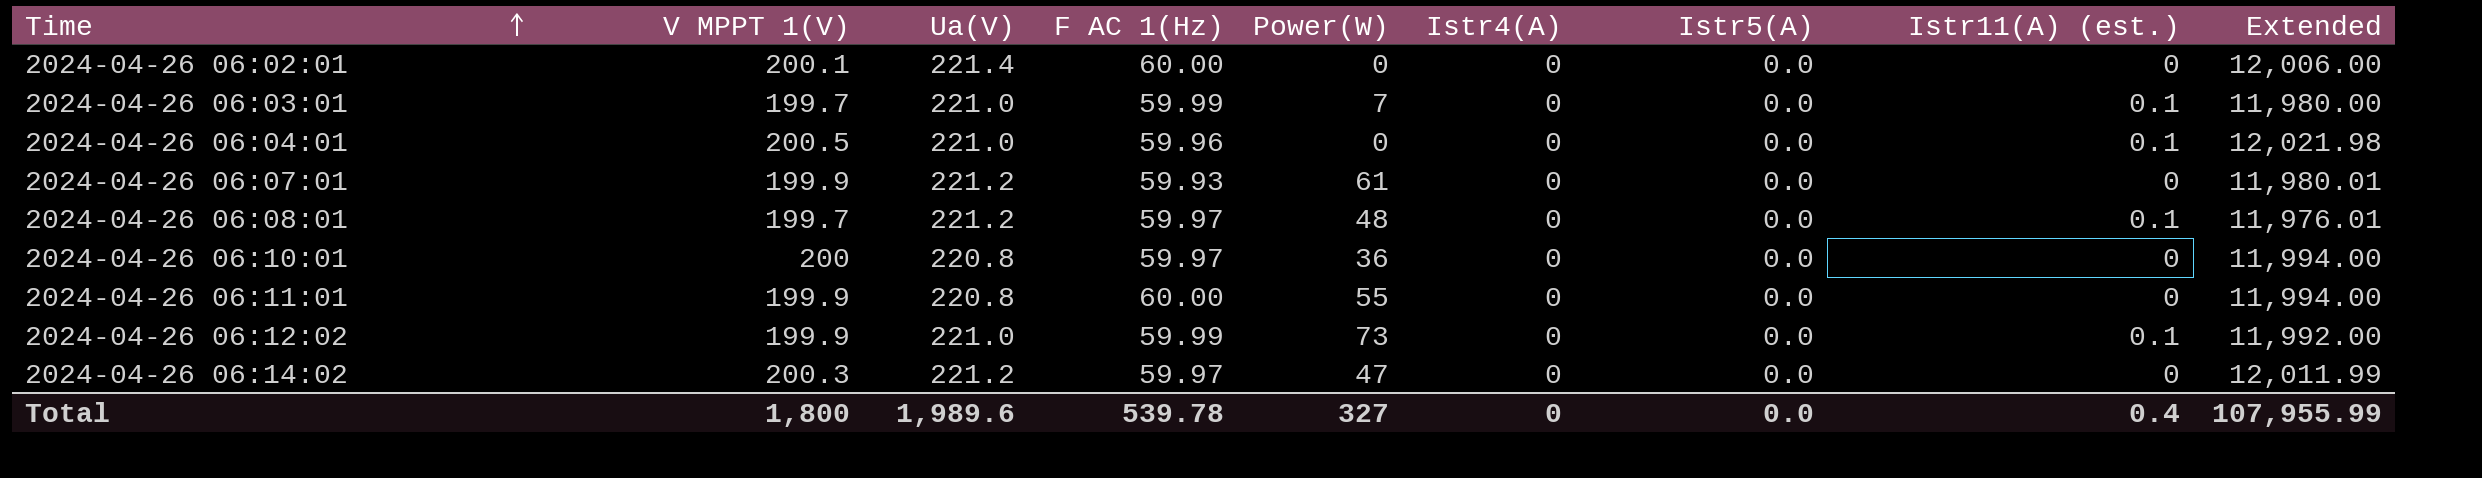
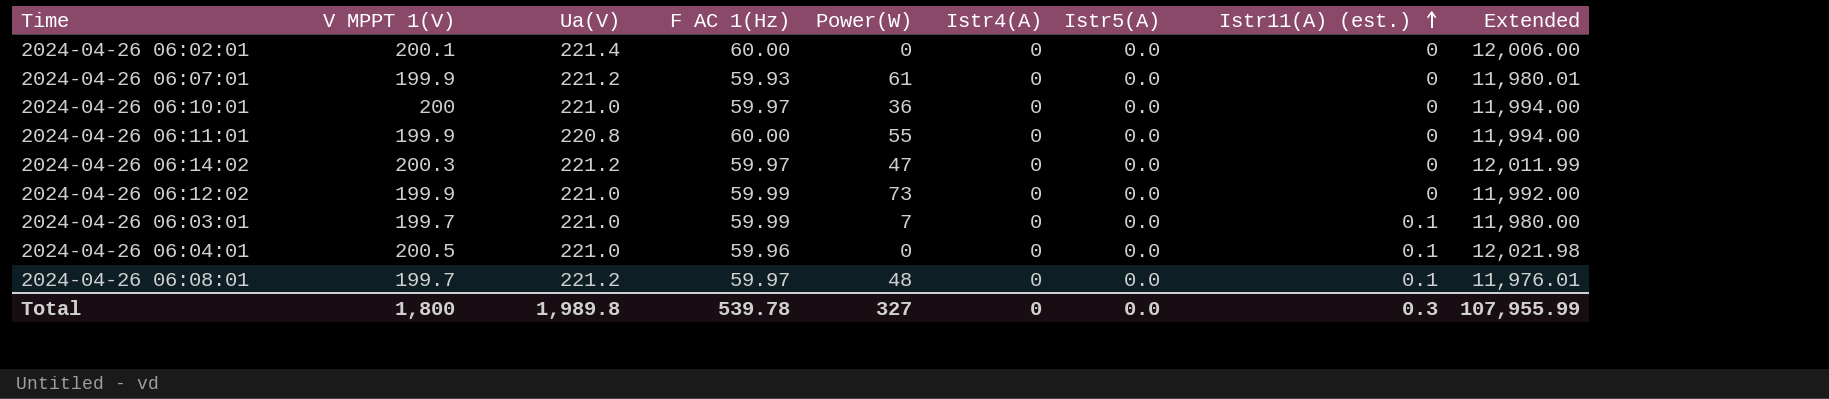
row order: Time ascending -> Istr11(A) (est.) ascending
2024-04-26 06:10:01 | Ua(V): 220.8 -> 221.0
2024-04-26 06:12:02 | Istr11(A) (est.): 0.1 -> 0
Total | Ua(V): 1,989.6 -> 1,989.8
Total | Istr11(A) (est.): 0.4 -> 0.3

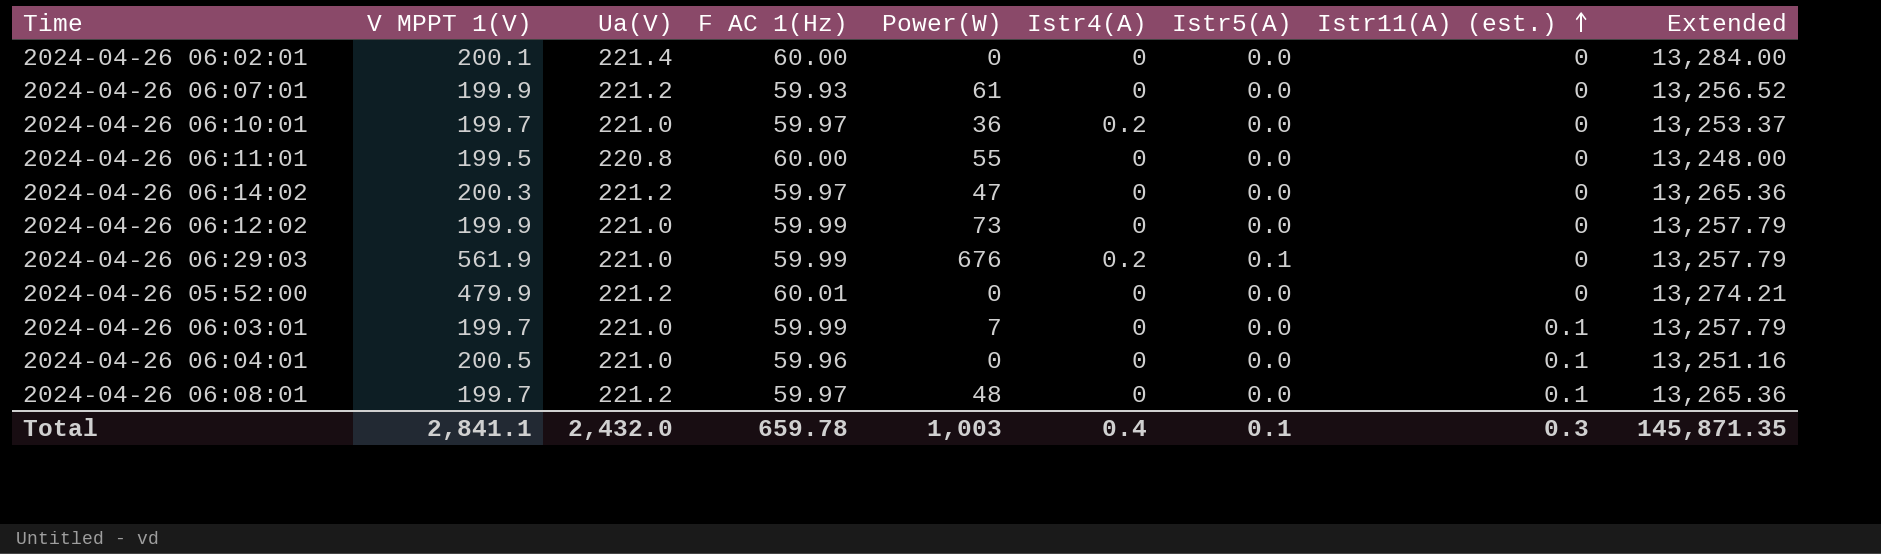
column Extended | formula: [V MPPT 1(V)] * [F AC 1(Hz)] -> [Ua(V)] * [F AC 1(Hz)]
2024-04-26 06:10:01 | V MPPT 1(V): 200 -> 199.7
2024-04-26 06:10:01 | Istr4(A): 0 -> 0.2
2024-04-26 06:11:01 | V MPPT 1(V): 199.9 -> 199.5
row 2024-04-26 06:29:03: none -> 561.9 | 221.0 | 59.99 | 676 | 0.2 | 0.1 | 0 | 13,257.79
row 2024-04-26 05:52:00: none -> 479.9 | 221.2 | 60.01 | 0 | 0 | 0.0 | 0 | 13,274.21
Total | V MPPT 1(V): 1,800 -> 2,841.1
Total | Ua(V): 1,989.8 -> 2,432.0
Total | F AC 1(Hz): 539.78 -> 659.78
Total | Power(W): 327 -> 1,003
Total | Istr4(A): 0 -> 0.4
Total | Istr5(A): 0.0 -> 0.1
Total | Extended: 107,955.99 -> 145,871.35

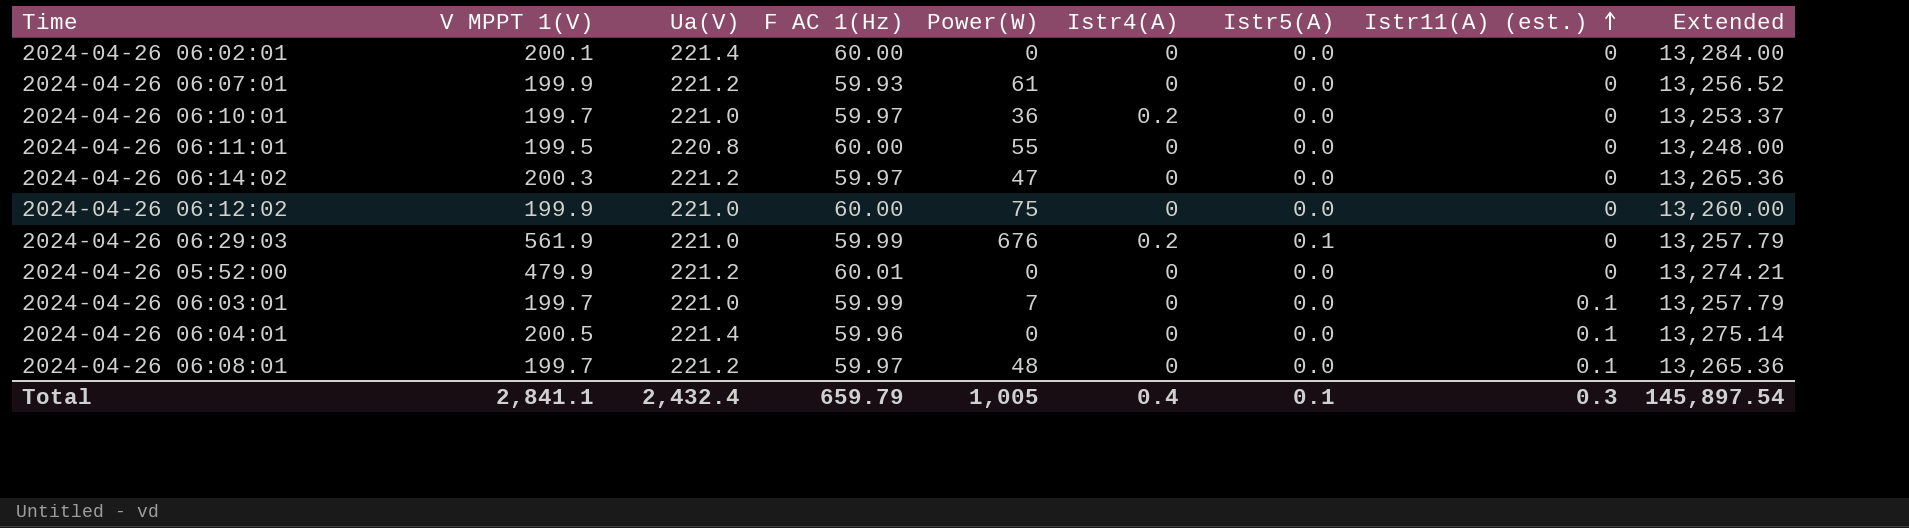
2024-04-26 06:12:02 | F AC 1(Hz): 59.99 -> 60.00
2024-04-26 06:12:02 | Power(W): 73 -> 75
2024-04-26 06:12:02 | Extended: 13,257.79 -> 13,260.00
2024-04-26 06:04:01 | Ua(V): 221.0 -> 221.4
2024-04-26 06:04:01 | Extended: 13,251.16 -> 13,275.14
Total | Ua(V): 2,432.0 -> 2,432.4
Total | F AC 1(Hz): 659.78 -> 659.79
Total | Power(W): 1,003 -> 1,005
Total | Extended: 145,871.35 -> 145,897.54

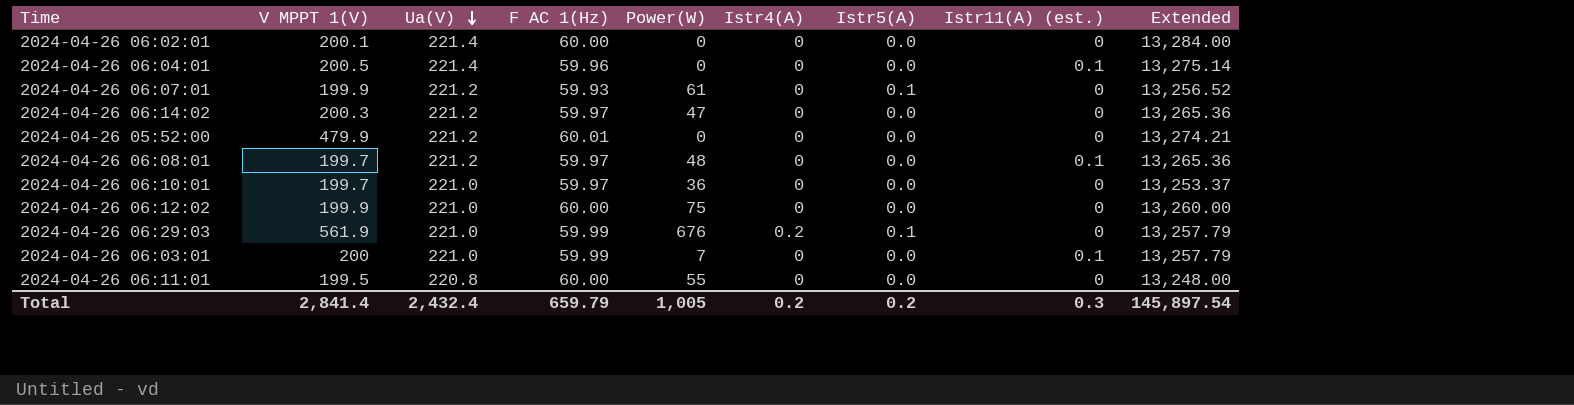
row order: Istr11(A) (est.) ascending -> Ua(V) descending
2024-04-26 06:07:01 | Istr5(A): 0.0 -> 0.1
2024-04-26 06:10:01 | Istr4(A): 0.2 -> 0
2024-04-26 06:03:01 | V MPPT 1(V): 199.7 -> 200
Total | V MPPT 1(V): 2,841.1 -> 2,841.4
Total | Istr4(A): 0.4 -> 0.2
Total | Istr5(A): 0.1 -> 0.2

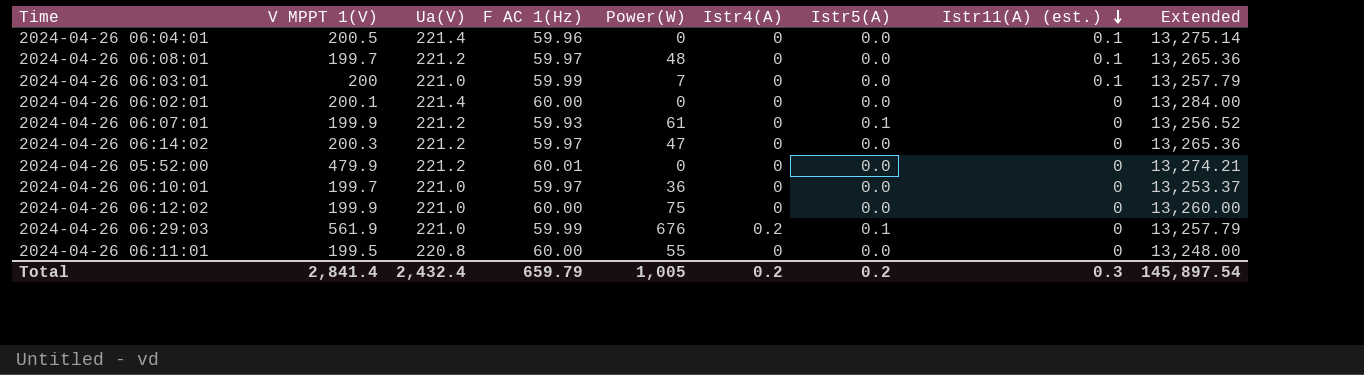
row order: Ua(V) descending -> Istr11(A) (est.) descending

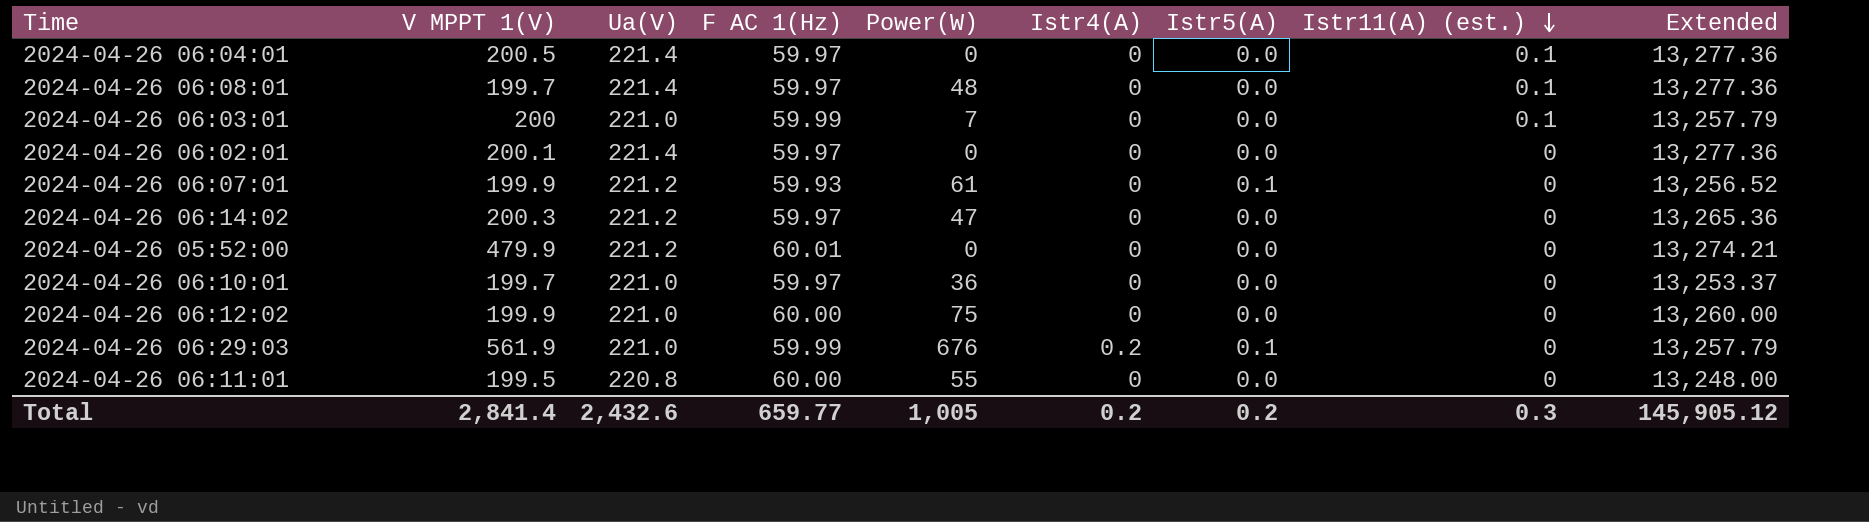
2024-04-26 06:04:01 | F AC 1(Hz): 59.96 -> 59.97
2024-04-26 06:04:01 | Extended: 13,275.14 -> 13,277.36
2024-04-26 06:08:01 | Ua(V): 221.2 -> 221.4
2024-04-26 06:08:01 | Extended: 13,265.36 -> 13,277.36
2024-04-26 06:02:01 | F AC 1(Hz): 60.00 -> 59.97
2024-04-26 06:02:01 | Extended: 13,284.00 -> 13,277.36
Total | Ua(V): 2,432.4 -> 2,432.6
Total | F AC 1(Hz): 659.79 -> 659.77
Total | Extended: 145,897.54 -> 145,905.12

